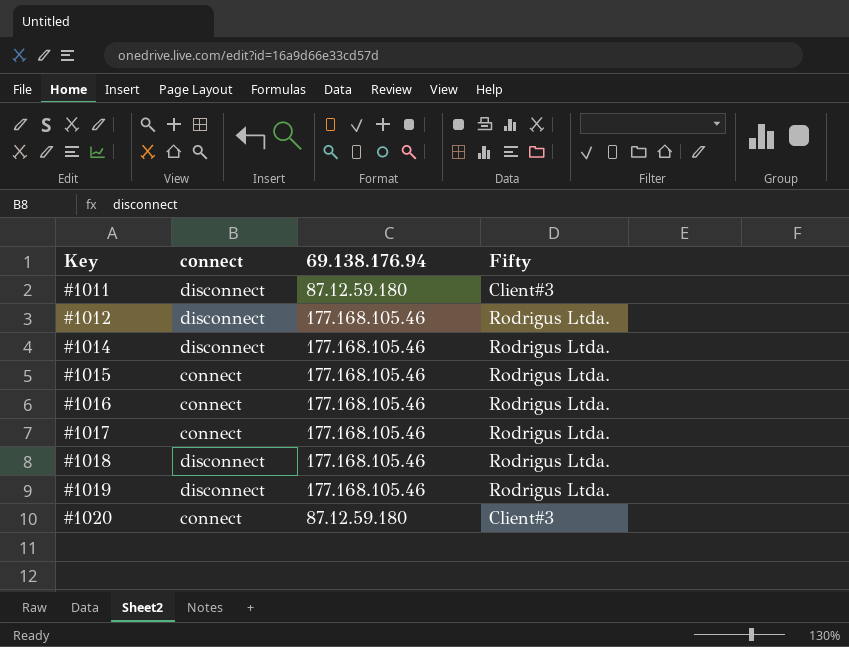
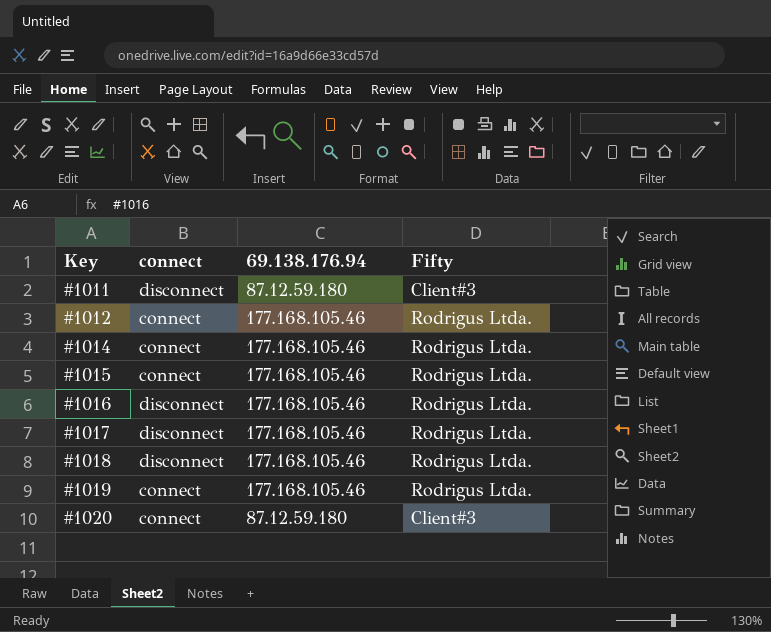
#1012 | connect: disconnect -> connect
#1014 | connect: disconnect -> connect
#1016 | connect: connect -> disconnect
#1017 | connect: connect -> disconnect
#1019 | connect: disconnect -> connect

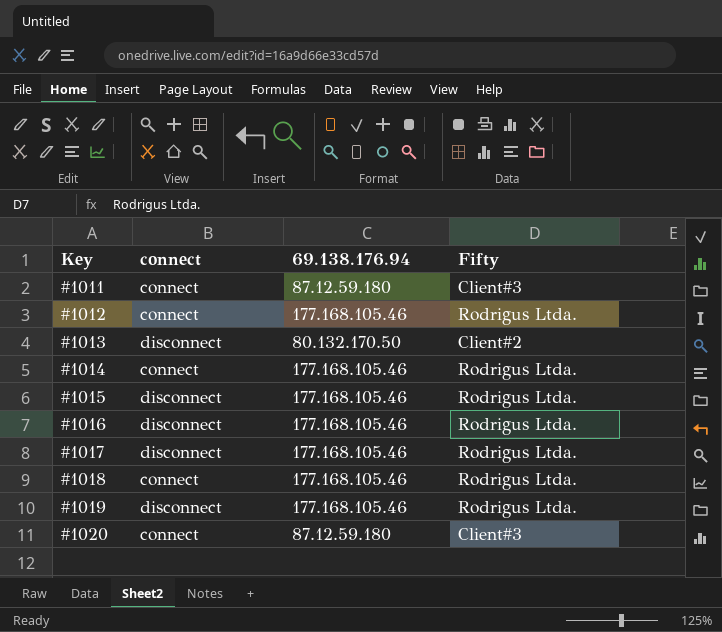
#1011 | connect: disconnect -> connect
row #1013: none -> disconnect | 80.132.170.50 | Client#2
#1015 | connect: connect -> disconnect
#1018 | connect: disconnect -> connect
#1019 | connect: connect -> disconnect

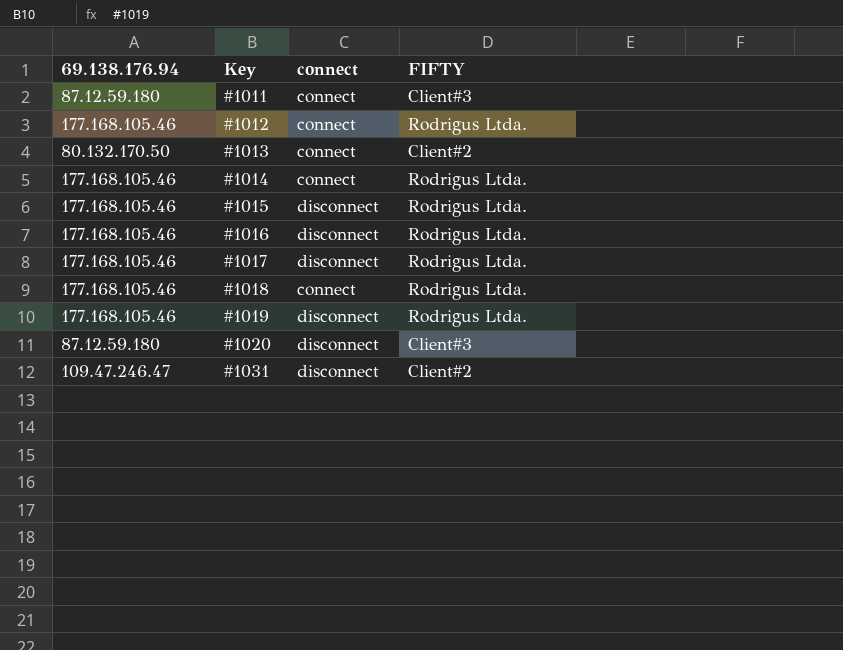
column 69.138.176.94 | position: 3 -> 1
column name: Fifty -> FIFTY
#1013 | connect: disconnect -> connect
#1020 | connect: connect -> disconnect
row #1031: none -> 109.47.246.47 | disconnect | Client#2

